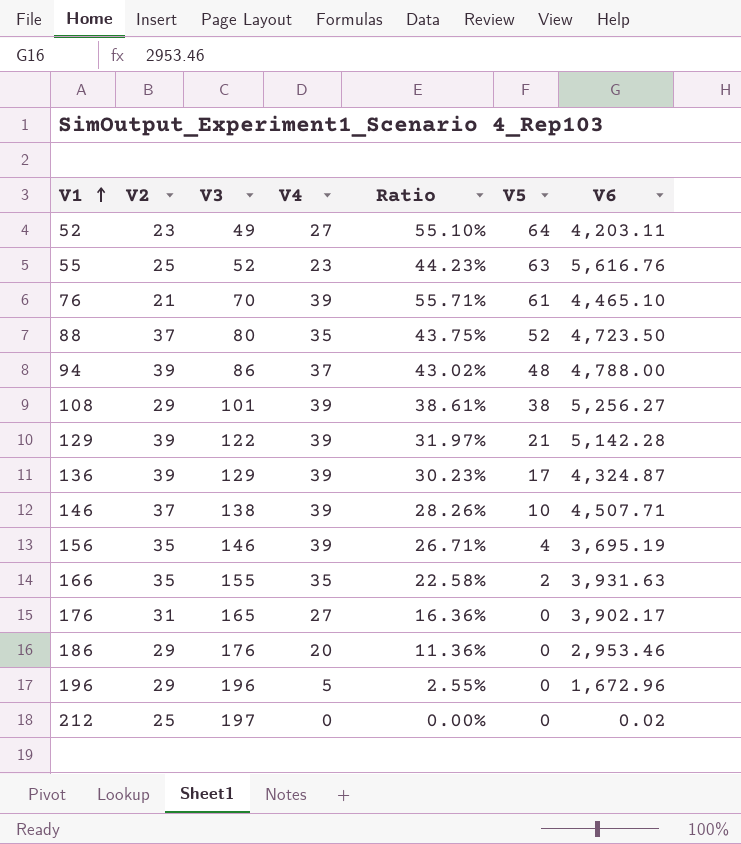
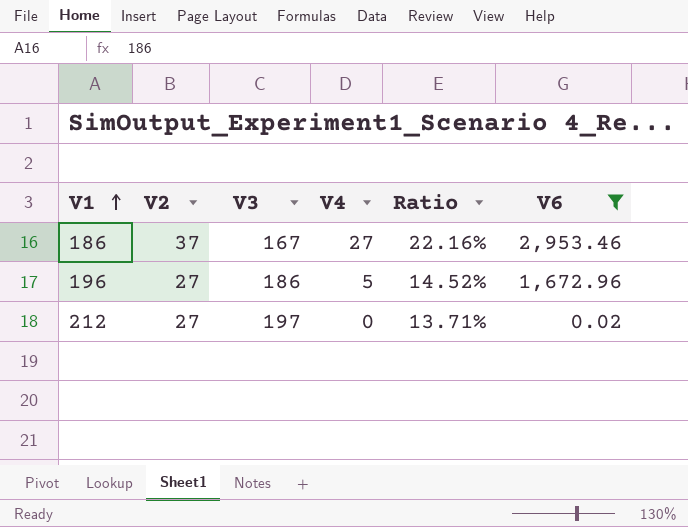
filter: none -> V6 <= 2,953.46
column V5 | position: 6 -> none
column Ratio | formula: [V4] / [V3] -> [V2] / [V3]
186 | V2: 29 -> 37
186 | V3: 176 -> 167
186 | V4: 20 -> 27
196 | V2: 29 -> 27
196 | V3: 196 -> 186
212 | V2: 25 -> 27

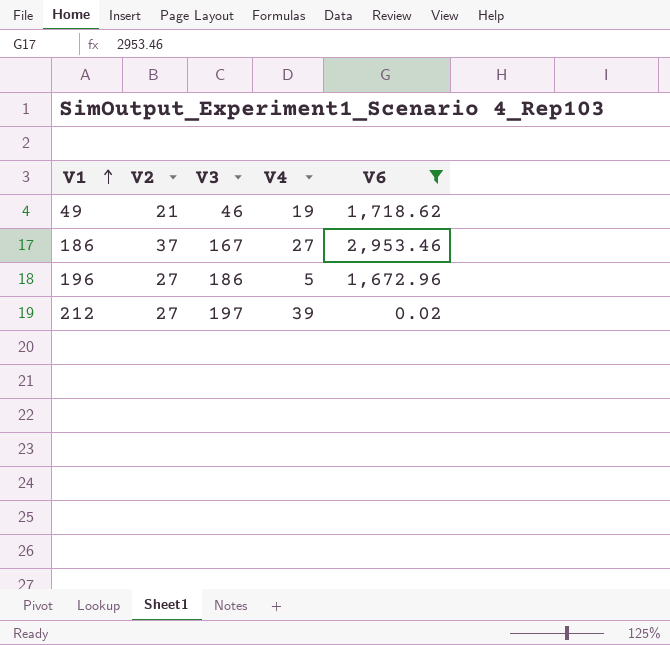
column Ratio | formula: [V2] / [V3] -> none
row 49: none -> 21 | 46 | 19 | 1,718.62
212 | V4: 0 -> 39

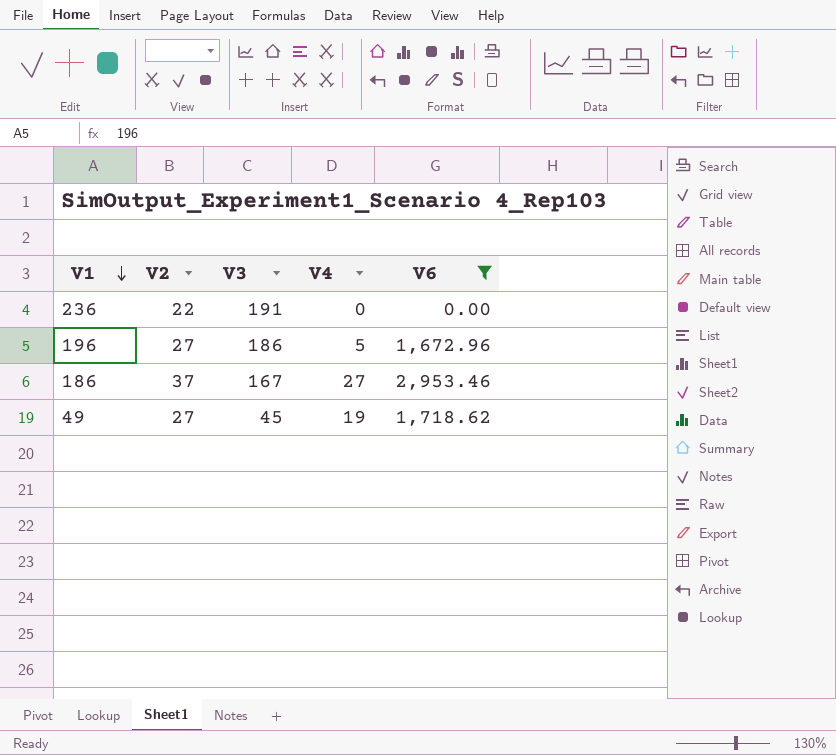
row order: V1 ascending -> V1 descending
row 212: 27 | 197 | 39 | 0.02 -> none
row 236: none -> 22 | 191 | 0 | 0.00
49 | V2: 21 -> 27
49 | V3: 46 -> 45

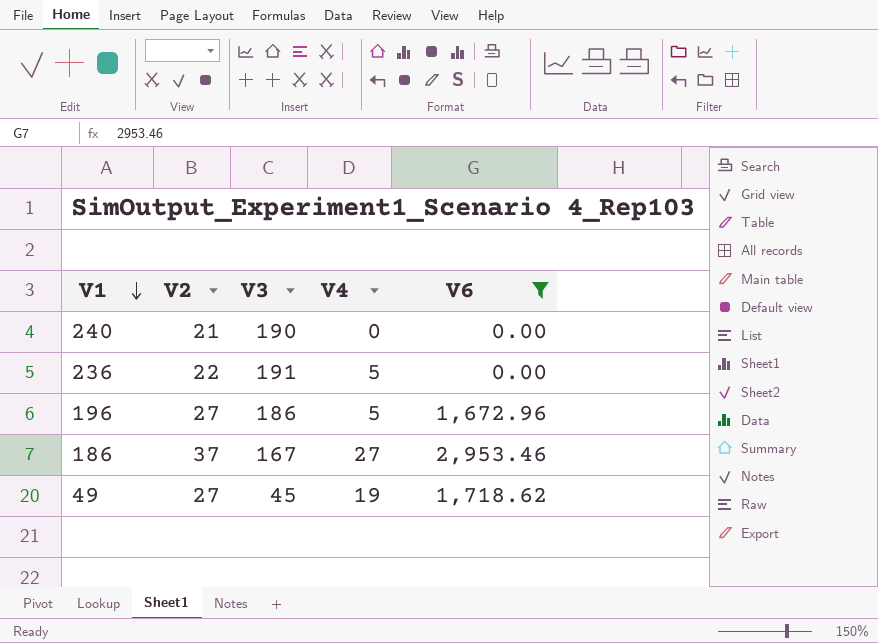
row 240: none -> 21 | 190 | 0 | 0.00
236 | V4: 0 -> 5

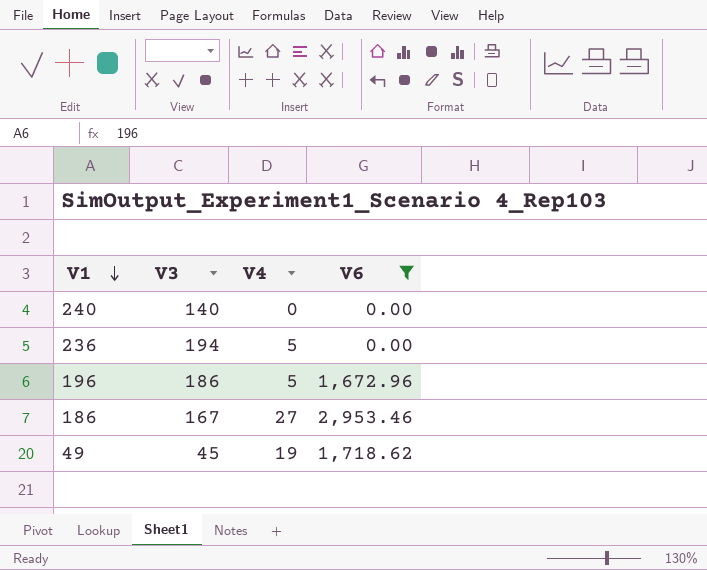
column V2 | position: 2 -> none
240 | V3: 190 -> 140
236 | V3: 191 -> 194

